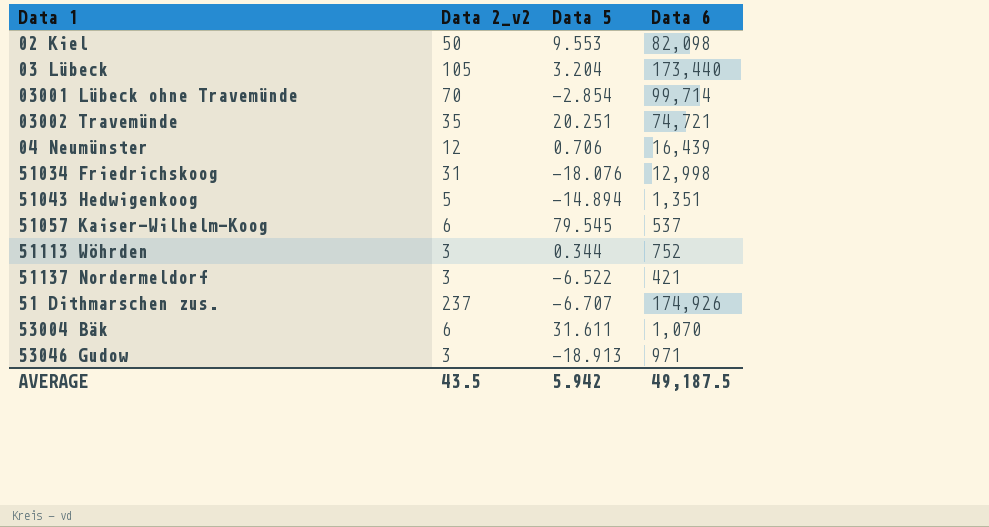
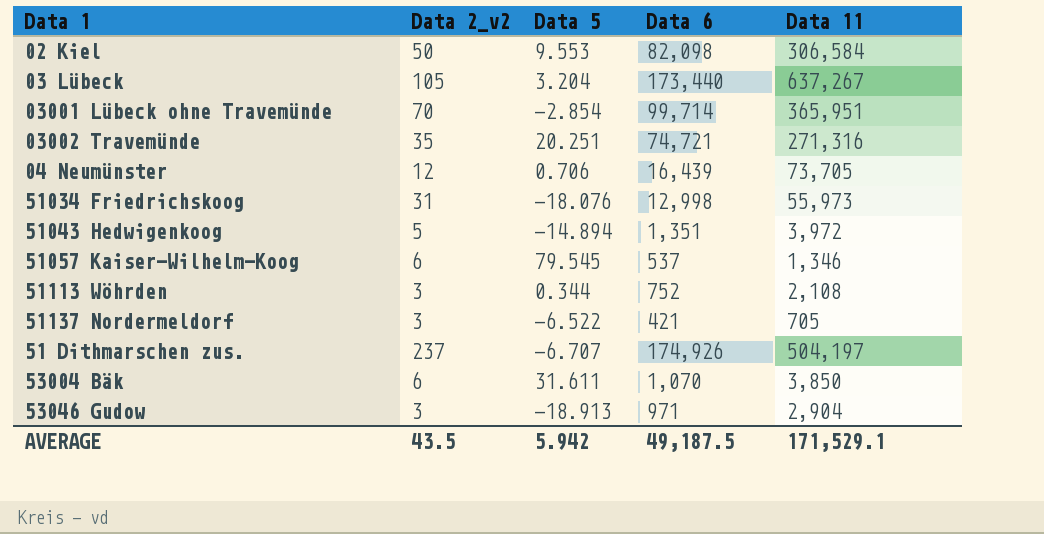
column Data 11 | position: none -> 5

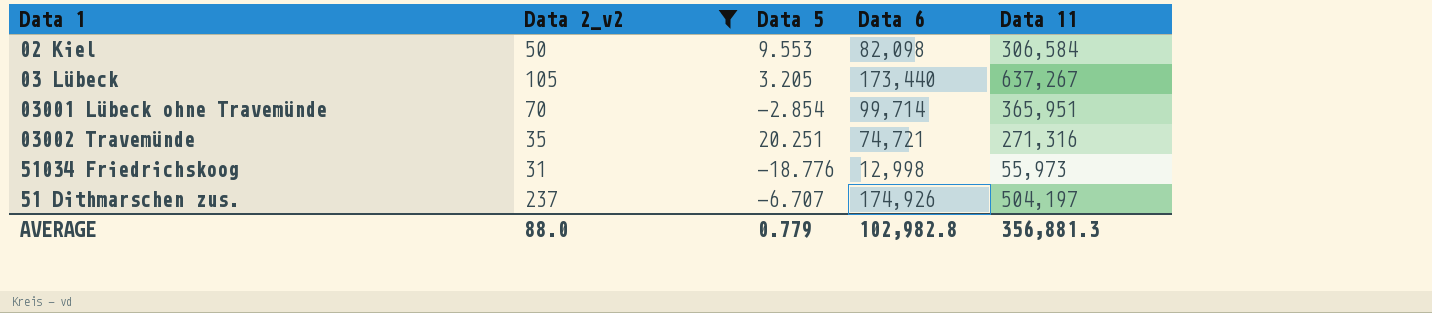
filter: none -> Data 2_v2 >= 31
03 Lübeck | Data 5: 3.204 -> 3.205
51034 Friedrichskoog | Data 5: -18.076 -> -18.776
AVERAGE | Data 2_v2: 43.5 -> 88.0
AVERAGE | Data 5: 5.942 -> 0.779
AVERAGE | Data 6: 49,187.5 -> 102,982.8
AVERAGE | Data 11: 171,529.1 -> 356,881.3

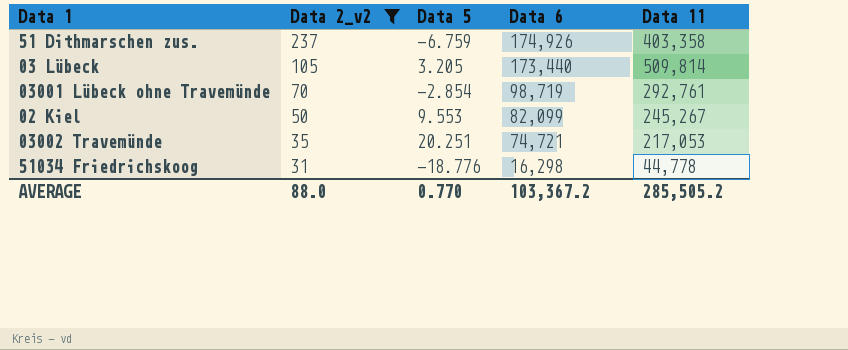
row order: none -> Data 2_v2 descending
51 Dithmarschen zus. | Data 5: -6.707 -> -6.759
51 Dithmarschen zus. | Data 11: 504,197 -> 403,358
03 Lübeck | Data 11: 637,267 -> 509,814
03001 Lübeck ohne Travemünde | Data 6: 99,714 -> 98,719
03001 Lübeck ohne Travemünde | Data 11: 365,951 -> 292,761
02 Kiel | Data 6: 82,098 -> 82,099
02 Kiel | Data 11: 306,584 -> 245,267
03002 Travemünde | Data 11: 271,316 -> 217,053
51034 Friedrichskoog | Data 6: 12,998 -> 16,298
51034 Friedrichskoog | Data 11: 55,973 -> 44,778
AVERAGE | Data 5: 0.779 -> 0.770
AVERAGE | Data 6: 102,982.8 -> 103,367.2
AVERAGE | Data 11: 356,881.3 -> 285,505.2

